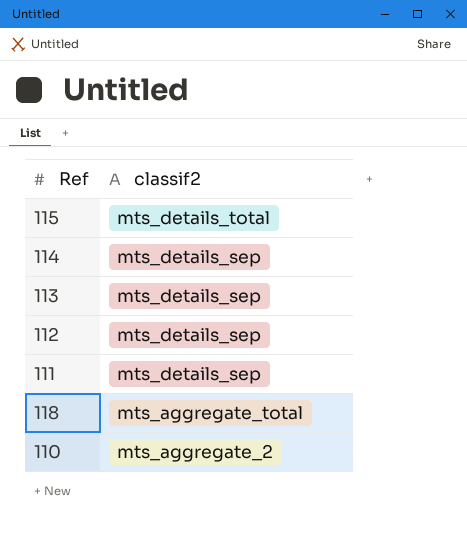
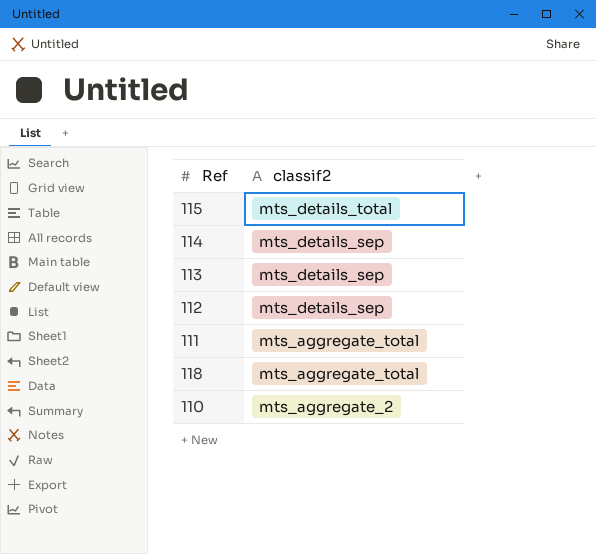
111 | classif2: mts_details_sep -> mts_aggregate_total

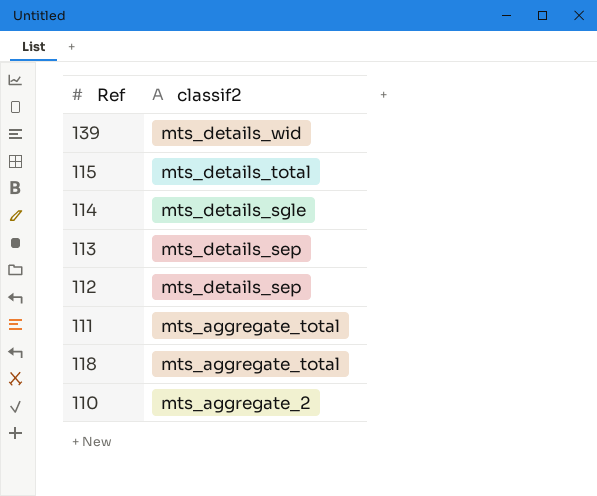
row 139: none -> mts_details_wid
114 | classif2: mts_details_sep -> mts_details_sgle

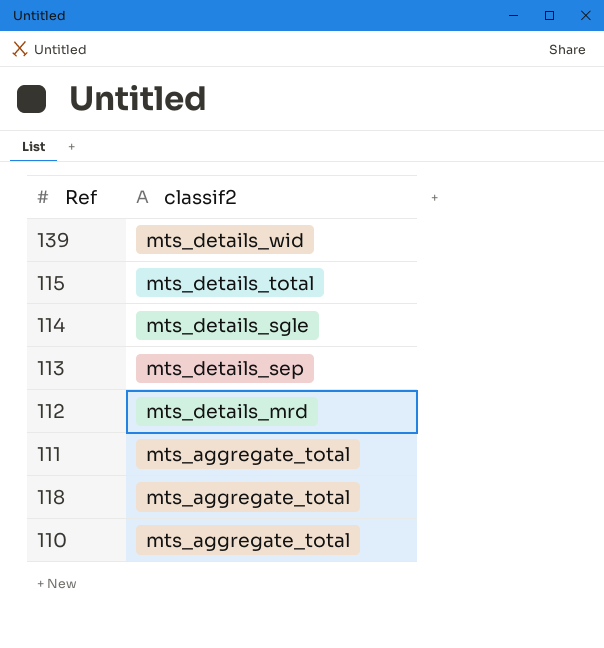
112 | classif2: mts_details_sep -> mts_details_mrd
110 | classif2: mts_aggregate_2 -> mts_aggregate_total

